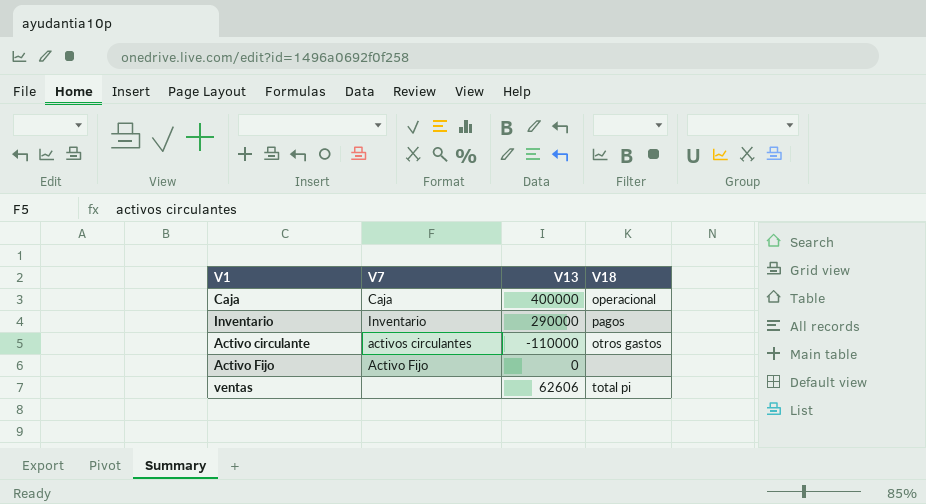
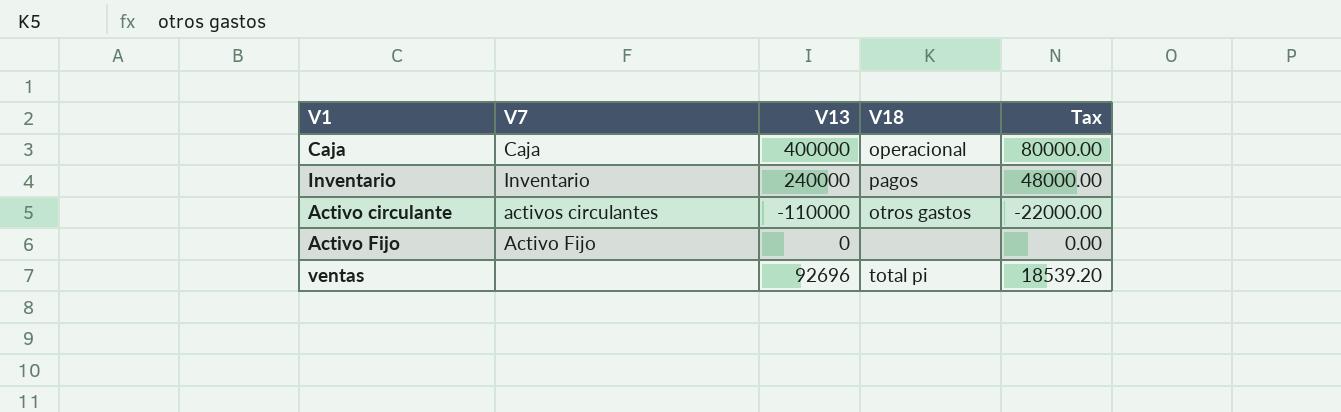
column Tax | formula: none -> [V13] * 0.2
Inventario | V13: 290000 -> 240000
ventas | V13: 62606 -> 92696

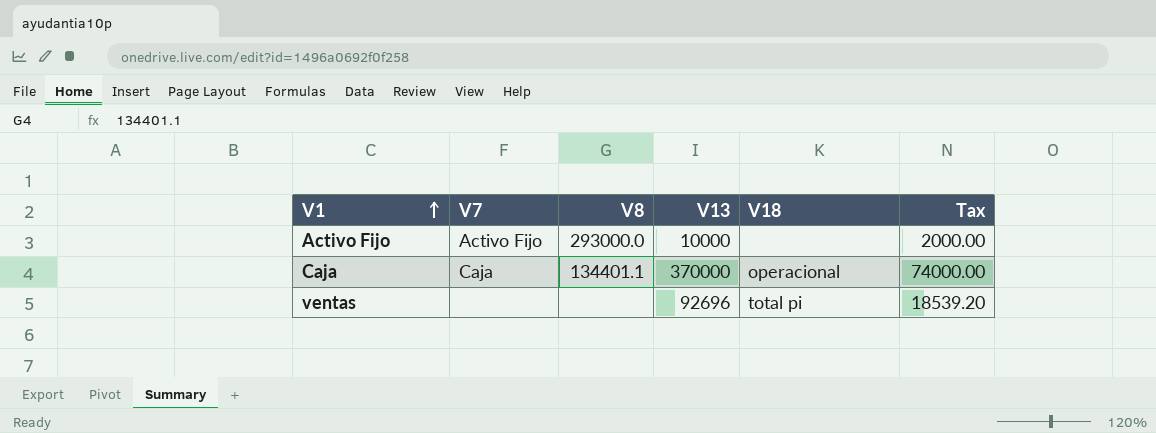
row order: none -> V1 ascending
column V8 | position: none -> 3
row Inventario: Inventario | 240000 | pagos | 48000.00 -> none
row Activo circulante: activos circulantes | -110000 | otros gastos | -22000.00 -> none
Activo Fijo | V13: 0 -> 10000
Activo Fijo | Tax: 0.00 -> 2000.00
Caja | V13: 400000 -> 370000
Caja | Tax: 80000.00 -> 74000.00

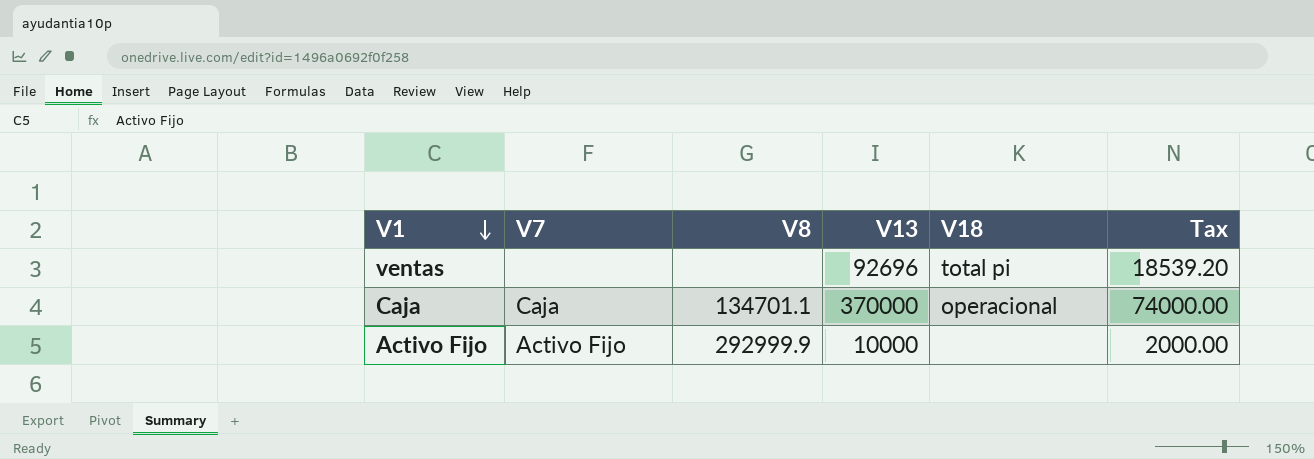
row order: V1 ascending -> V1 descending
Caja | V8: 134401.1 -> 134701.1
Activo Fijo | V8: 293000.0 -> 292999.9

